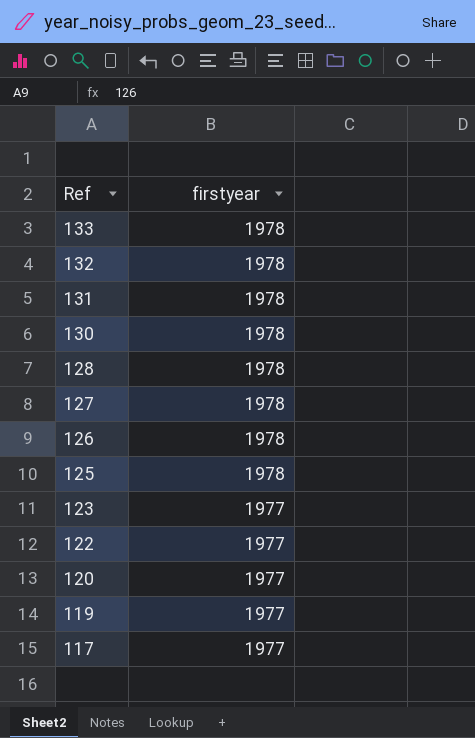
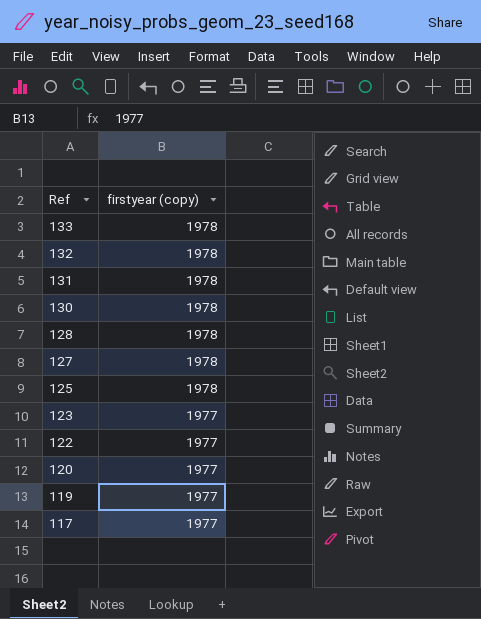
column name: firstyear -> firstyear (copy)
row 126: 1978 -> none

